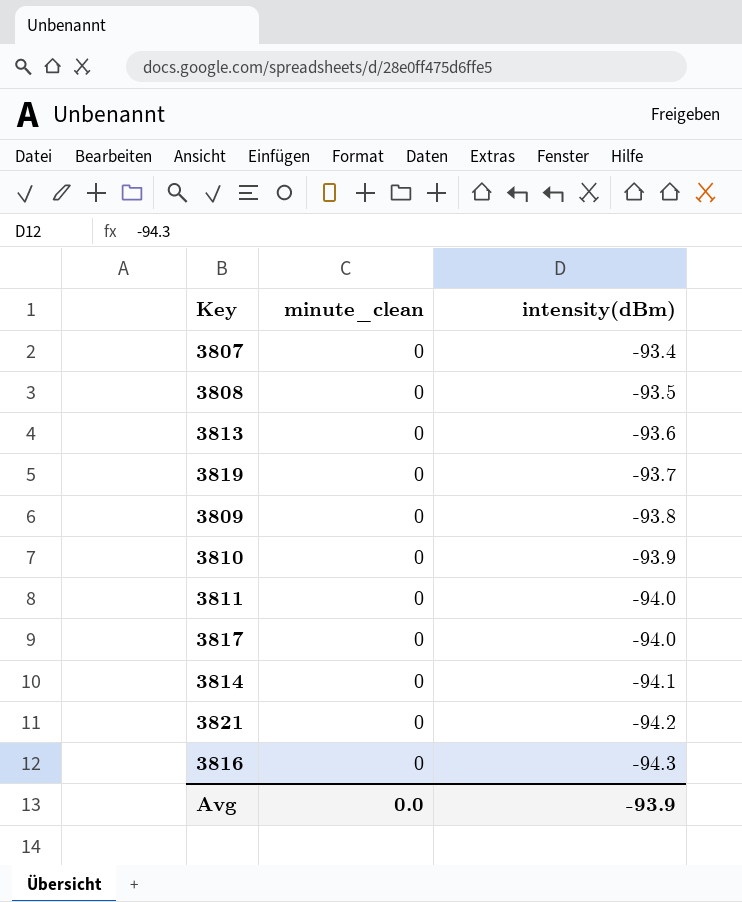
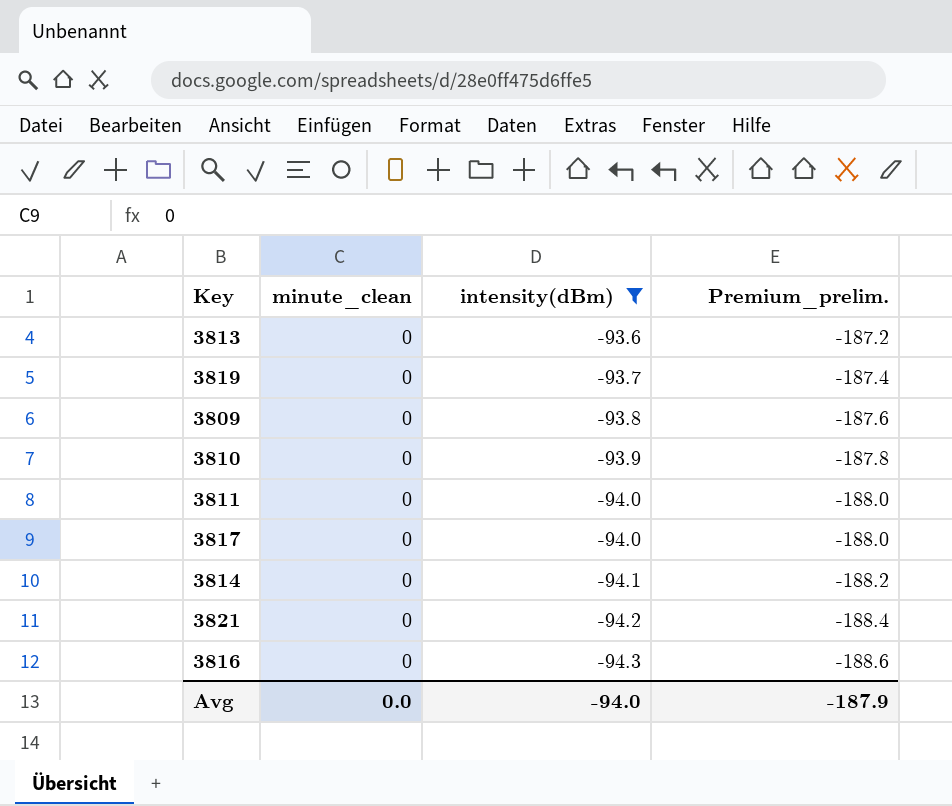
filter: none -> intensity(dBm) <= -93.6
column Premium_prelim. | formula: none -> [intensity(dBm)] * 2
Avg | intensity(dBm): -93.9 -> -94.0

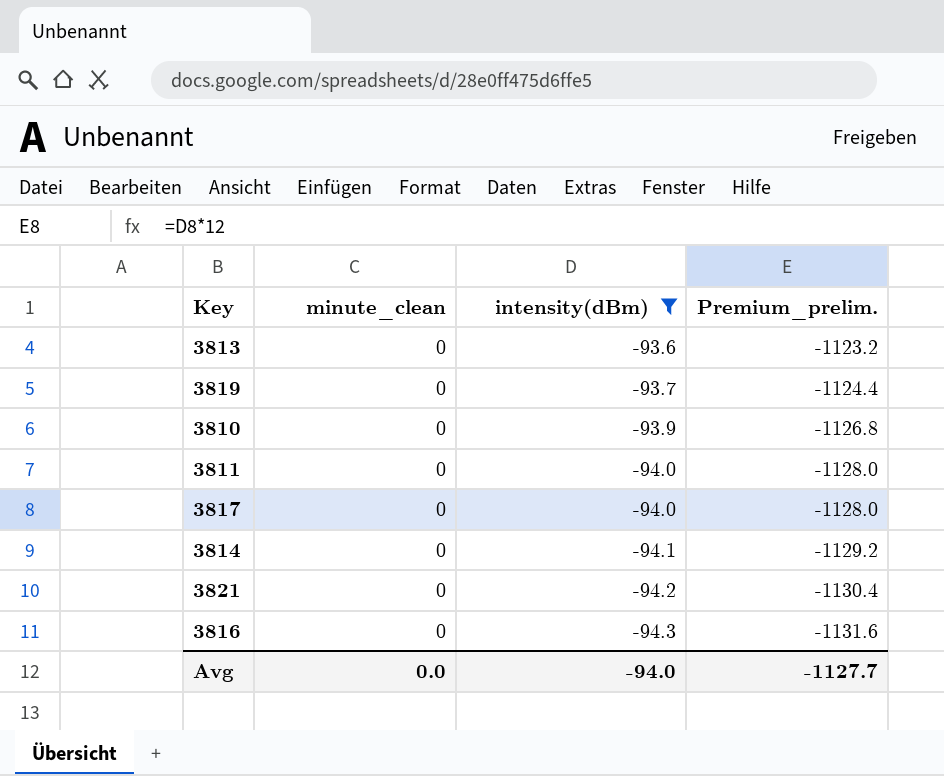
column Premium_prelim. | formula: [intensity(dBm)] * 2 -> [intensity(dBm)] * 12
row 3809: 0 | -93.8 | -187.6 -> none
Avg | Premium_prelim.: -187.9 -> -1127.7

